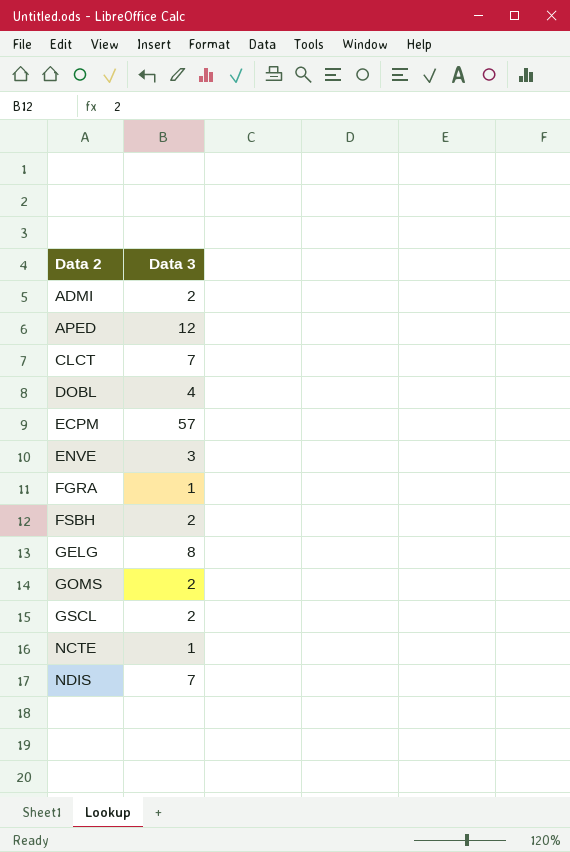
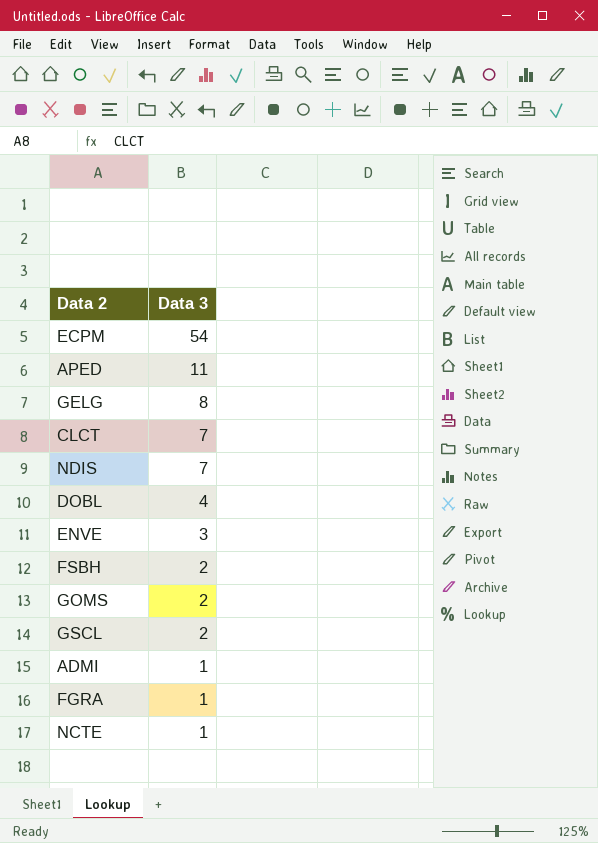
row order: Data 2 ascending -> Data 3 descending
ECPM | Data 3: 57 -> 54
APED | Data 3: 12 -> 11
ADMI | Data 3: 2 -> 1

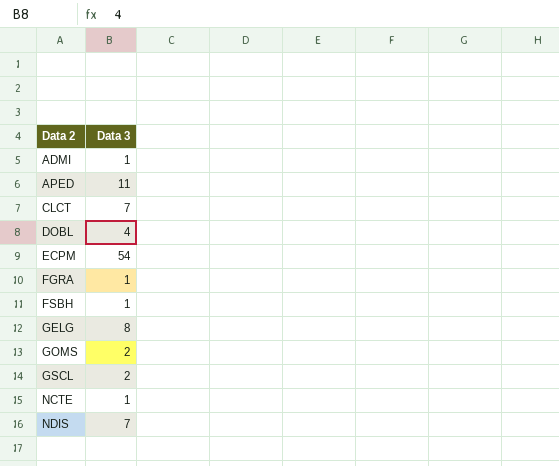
row order: Data 3 descending -> Data 2 ascending
row ENVE: 3 -> none
FSBH | Data 3: 2 -> 1

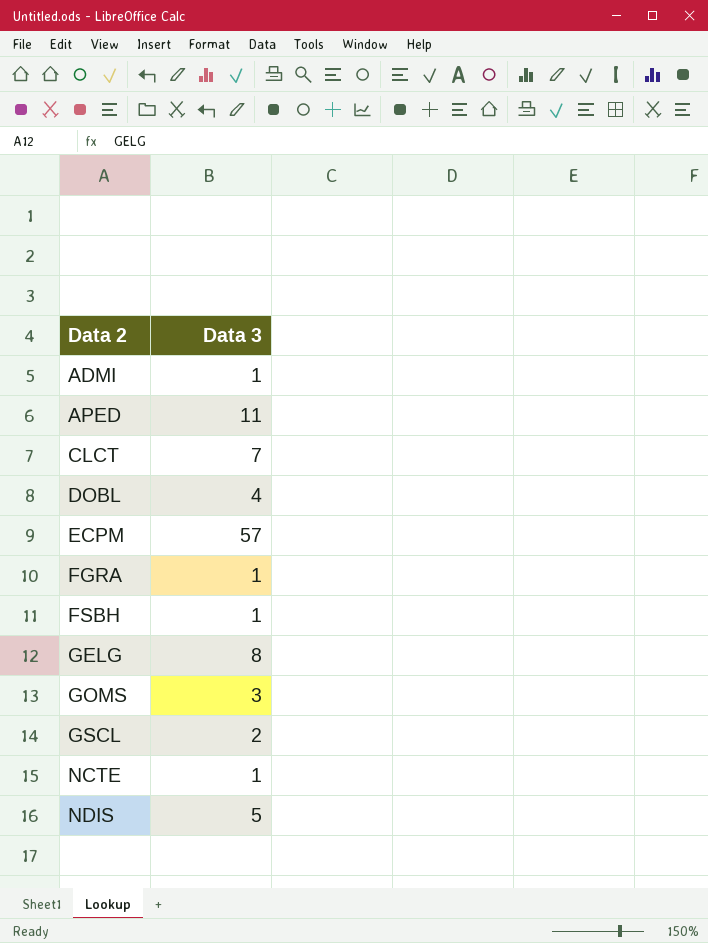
ECPM | Data 3: 54 -> 57
GOMS | Data 3: 2 -> 3
NDIS | Data 3: 7 -> 5

